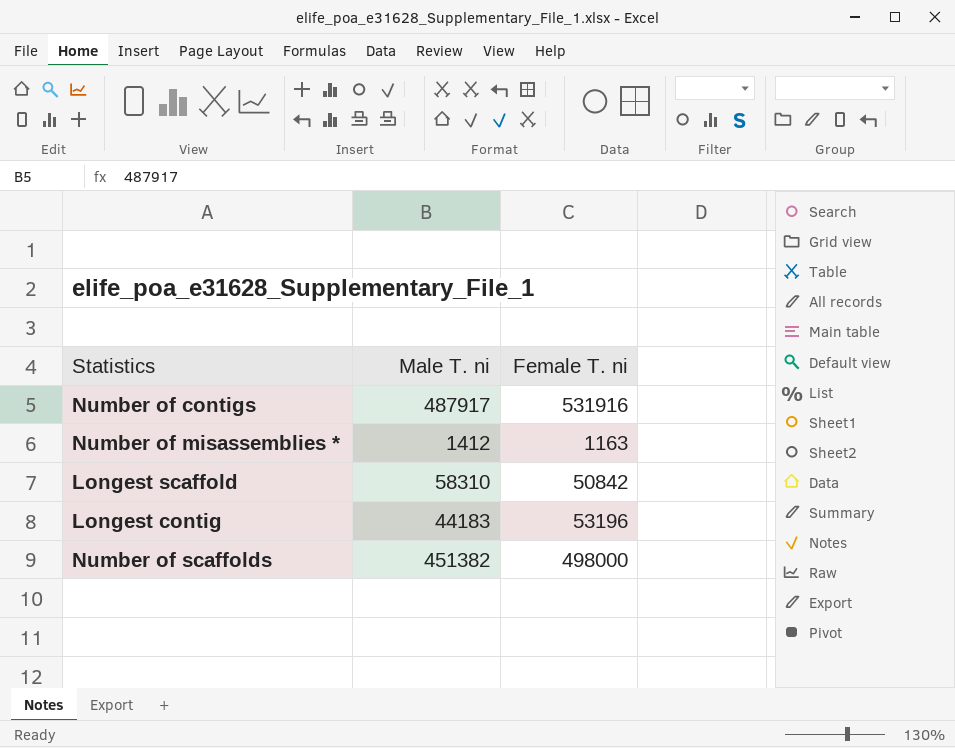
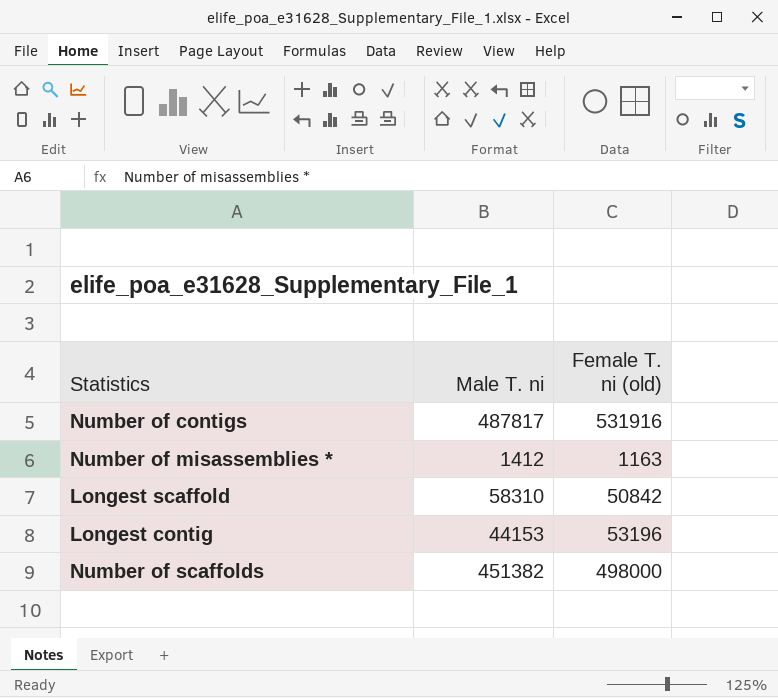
column name: Female T. ni -> Female T. ni (old)
Number of contigs | Male T. ni: 487917 -> 487817
Longest contig | Male T. ni: 44183 -> 44153

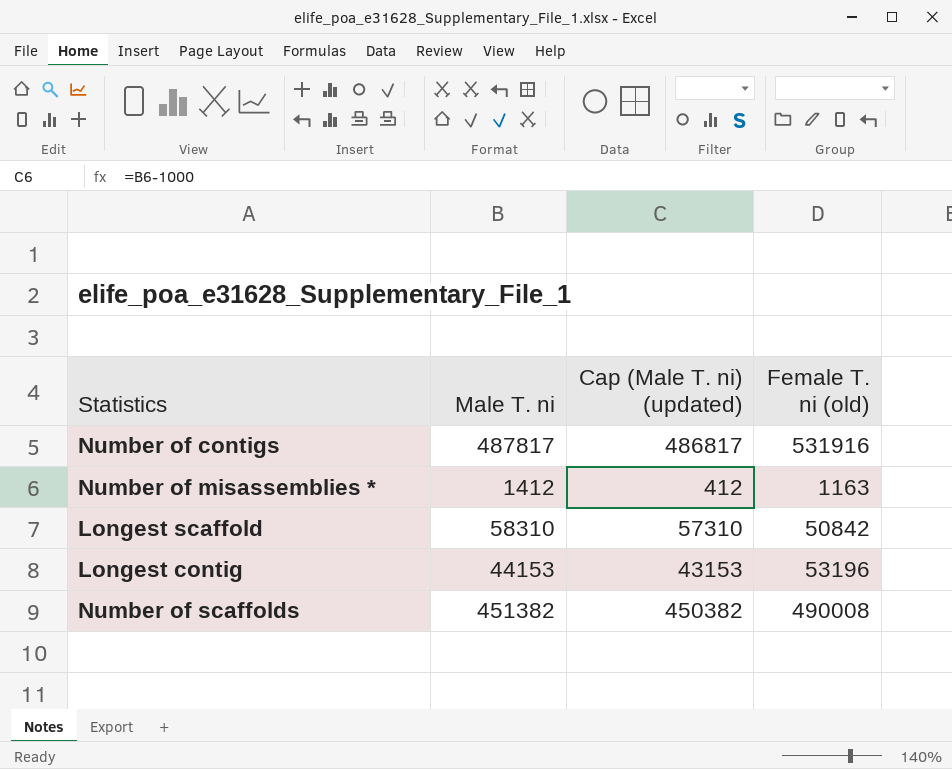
column Cap (Male T. ni) (updated) | formula: none -> [Male T. ni] - 1000
Number of scaffolds | Female T. ni (old): 498000 -> 490008

